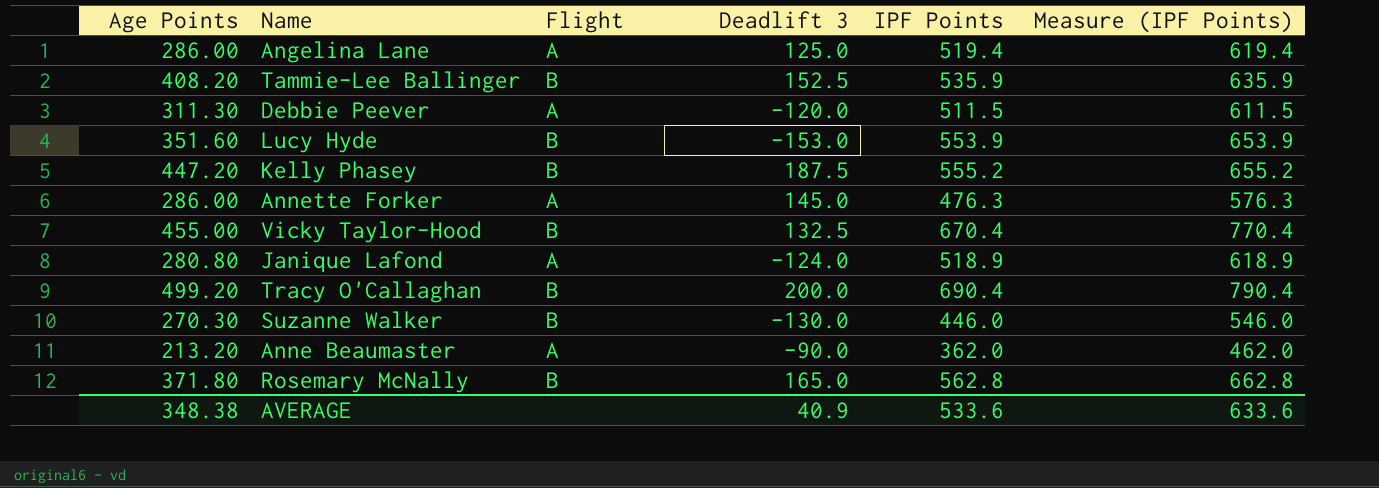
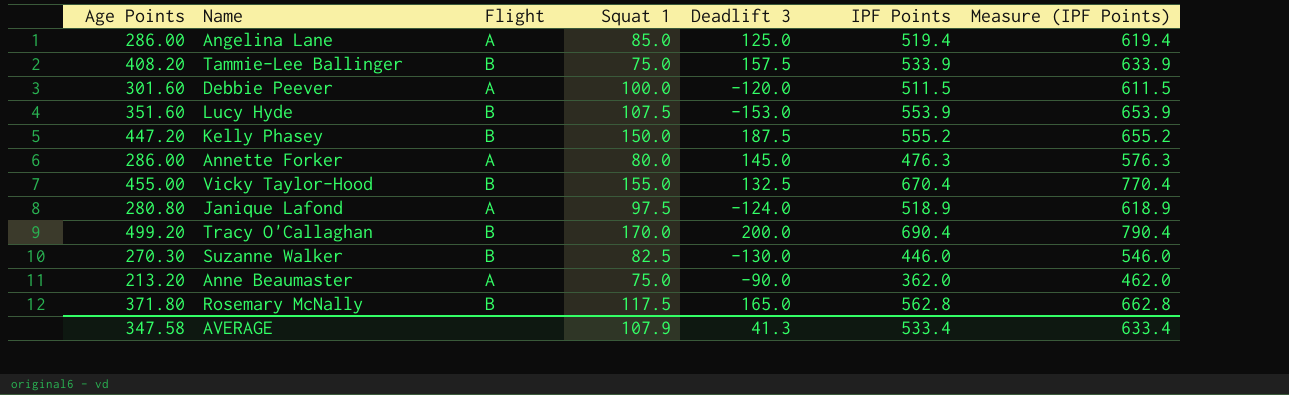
column Squat 1 | position: none -> 4
Tammie-Lee Ballinger | Deadlift 3: 152.5 -> 157.5
Tammie-Lee Ballinger | IPF Points: 535.9 -> 533.9
Tammie-Lee Ballinger | Measure (IPF Points): 635.9 -> 633.9
Debbie Peever | Age Points: 311.30 -> 301.60
AVERAGE | Age Points: 348.38 -> 347.58
AVERAGE | Deadlift 3: 40.9 -> 41.3
AVERAGE | IPF Points: 533.6 -> 533.4
AVERAGE | Measure (IPF Points): 633.6 -> 633.4

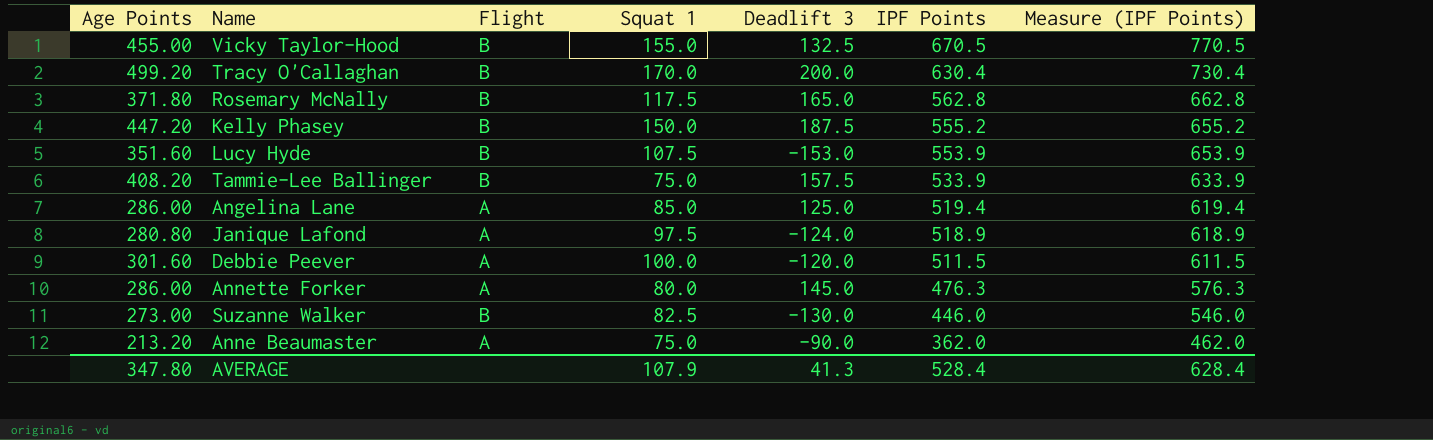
row order: none -> IPF Points descending
Vicky Taylor-Hood | IPF Points: 670.4 -> 670.5
Vicky Taylor-Hood | Measure (IPF Points): 770.4 -> 770.5
Tracy O'Callaghan | IPF Points: 690.4 -> 630.4
Tracy O'Callaghan | Measure (IPF Points): 790.4 -> 730.4
Suzanne Walker | Age Points: 270.30 -> 273.00
AVERAGE | Age Points: 347.58 -> 347.80
AVERAGE | IPF Points: 533.4 -> 528.4
AVERAGE | Measure (IPF Points): 633.4 -> 628.4

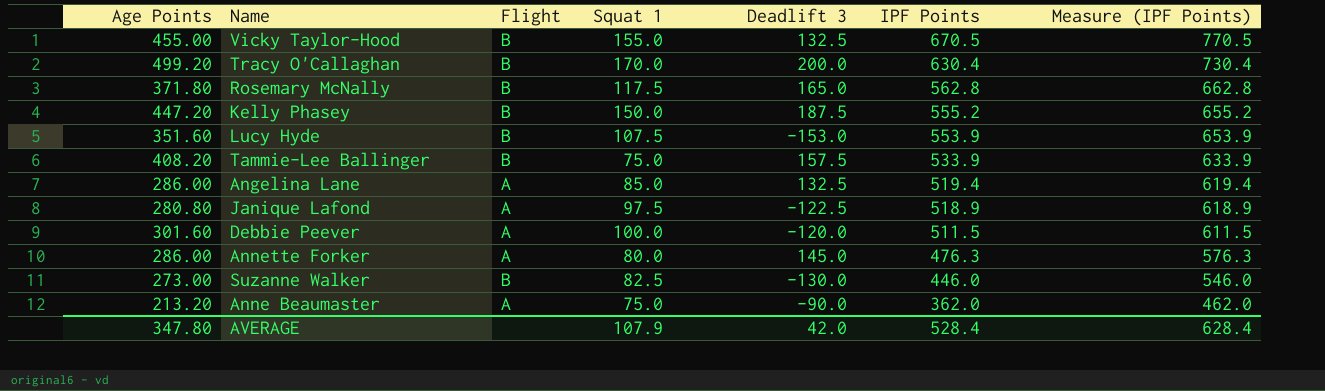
Angelina Lane | Deadlift 3: 125.0 -> 132.5
Janique Lafond | Deadlift 3: -124.0 -> -122.5
AVERAGE | Deadlift 3: 41.3 -> 42.0

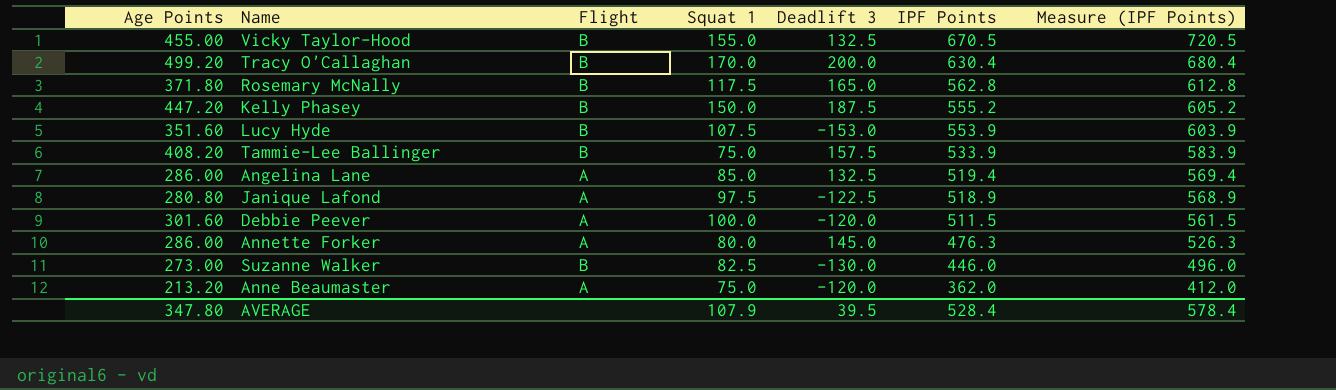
column Measure (IPF Points) | formula: [IPF Points] + 100 -> [IPF Points] + 50
Anne Beaumaster | Deadlift 3: -90.0 -> -120.0
AVERAGE | Deadlift 3: 42.0 -> 39.5
AVERAGE | Measure (IPF Points): 628.4 -> 578.4

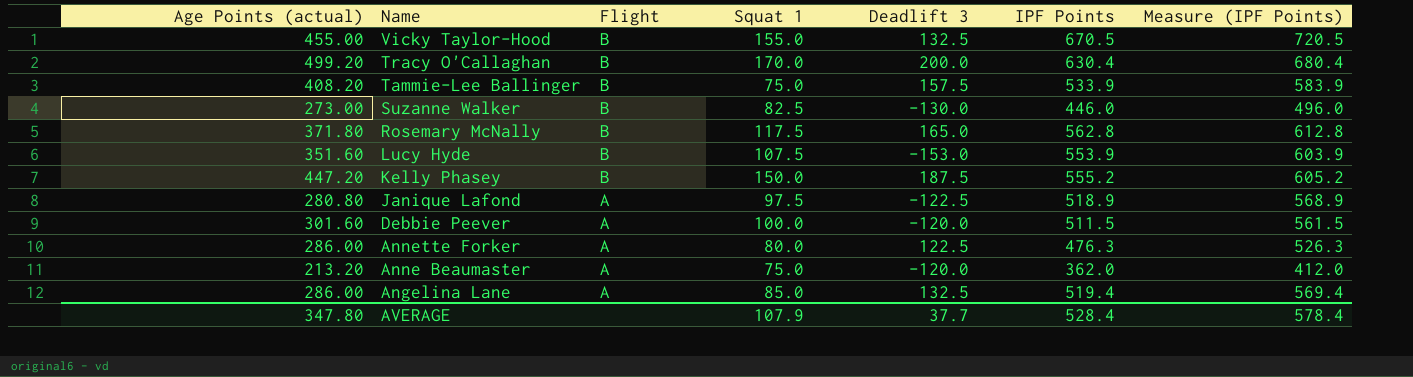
row order: IPF Points descending -> Name descending
column name: Age Points -> Age Points (actual)
Annette Forker | Deadlift 3: 145.0 -> 122.5
AVERAGE | Deadlift 3: 39.5 -> 37.7

